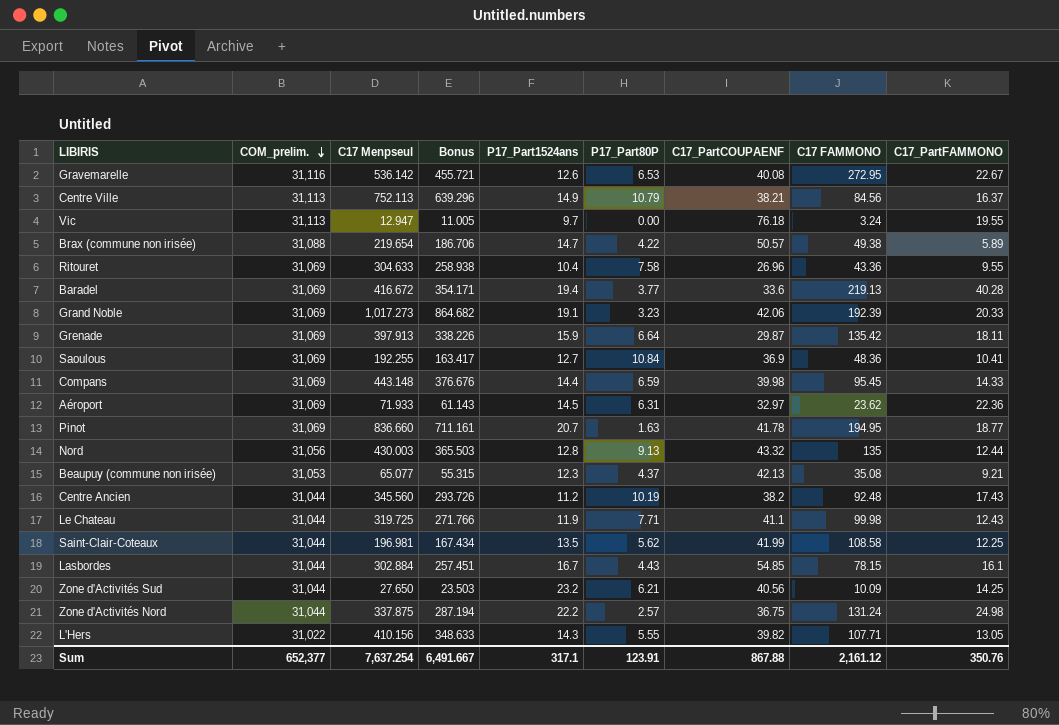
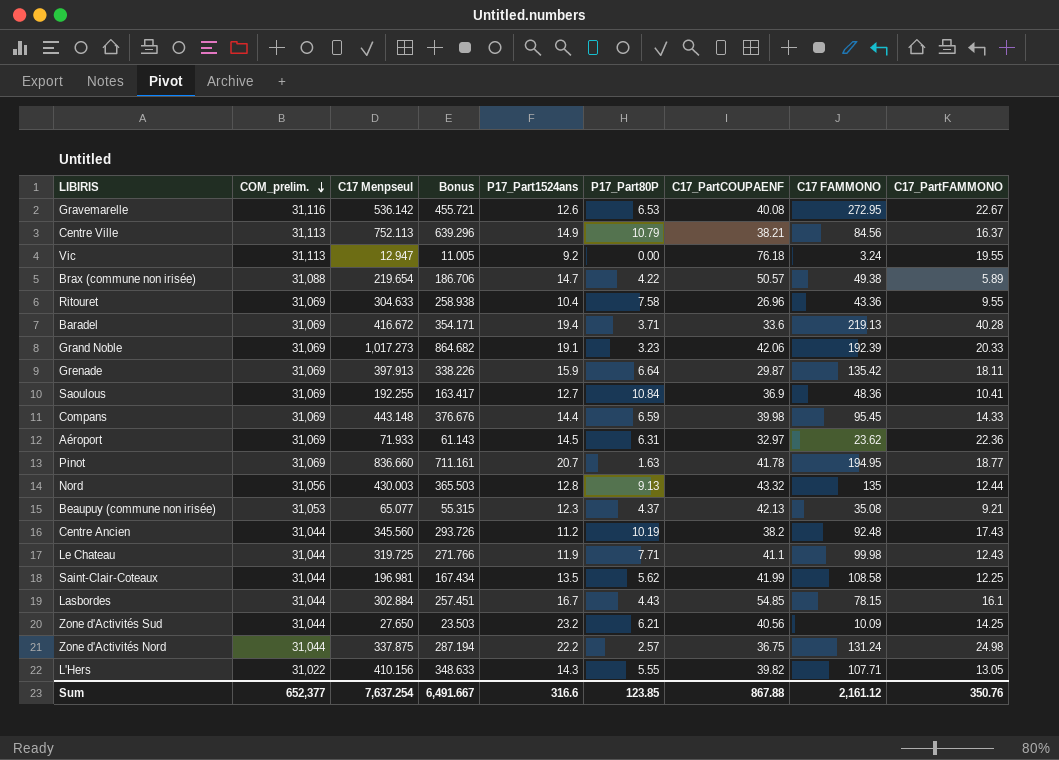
Vic | P17_Part1524ans: 9.7 -> 9.2
Baradel | P17_Part80P: 3.77 -> 3.71
Sum | P17_Part1524ans: 317.1 -> 316.6
Sum | P17_Part80P: 123.91 -> 123.85

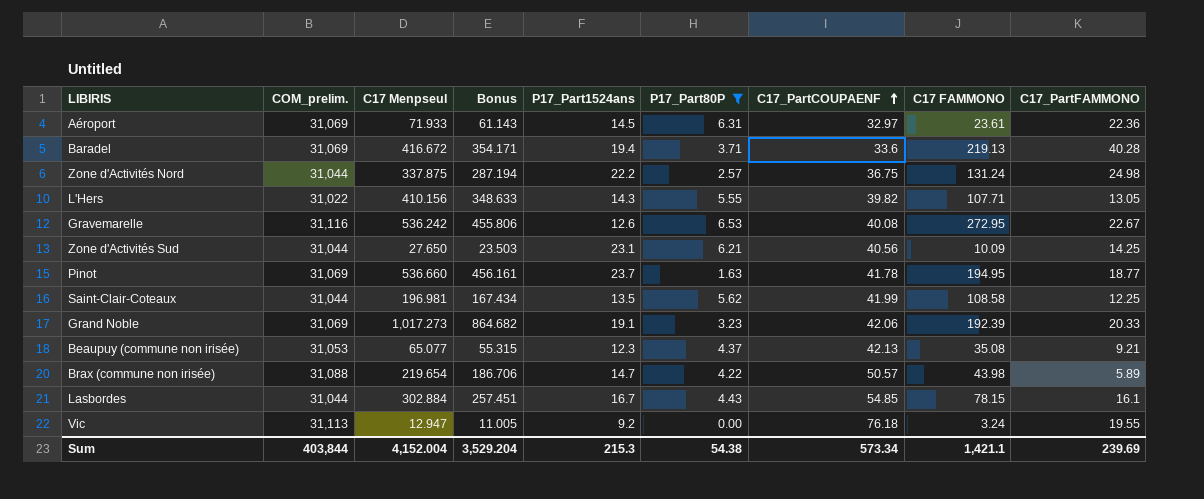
filter: none -> P17_Part80P <= 6.53
row order: COM_prelim. descending -> C17_PartCOUPAENF ascending
Aéroport | C17 FAMMONO: 23.62 -> 23.61
Gravemarelle | C17 Menpseul: 536.142 -> 536.242
Gravemarelle | Bonus: 455.721 -> 455.806
Zone d'Activités Sud | P17_Part1524ans: 23.2 -> 23.1
Pinot | C17 Menpseul: 836.660 -> 536.660
Pinot | Bonus: 711.161 -> 456.161
Pinot | P17_Part1524ans: 20.7 -> 23.7
Brax (commune non irisée) | C17 FAMMONO: 49.38 -> 43.98
Sum | COM_prelim.: 652,377 -> 403,844
Sum | C17 Menpseul: 7,637.254 -> 4,152.004
Sum | Bonus: 6,491.667 -> 3,529.204
Sum | P17_Part1524ans: 316.6 -> 215.3
Sum | P17_Part80P: 123.85 -> 54.38
Sum | C17_PartCOUPAENF: 867.88 -> 573.34
Sum | C17 FAMMONO: 2,161.12 -> 1,421.1
Sum | C17_PartFAMMONO: 350.76 -> 239.69

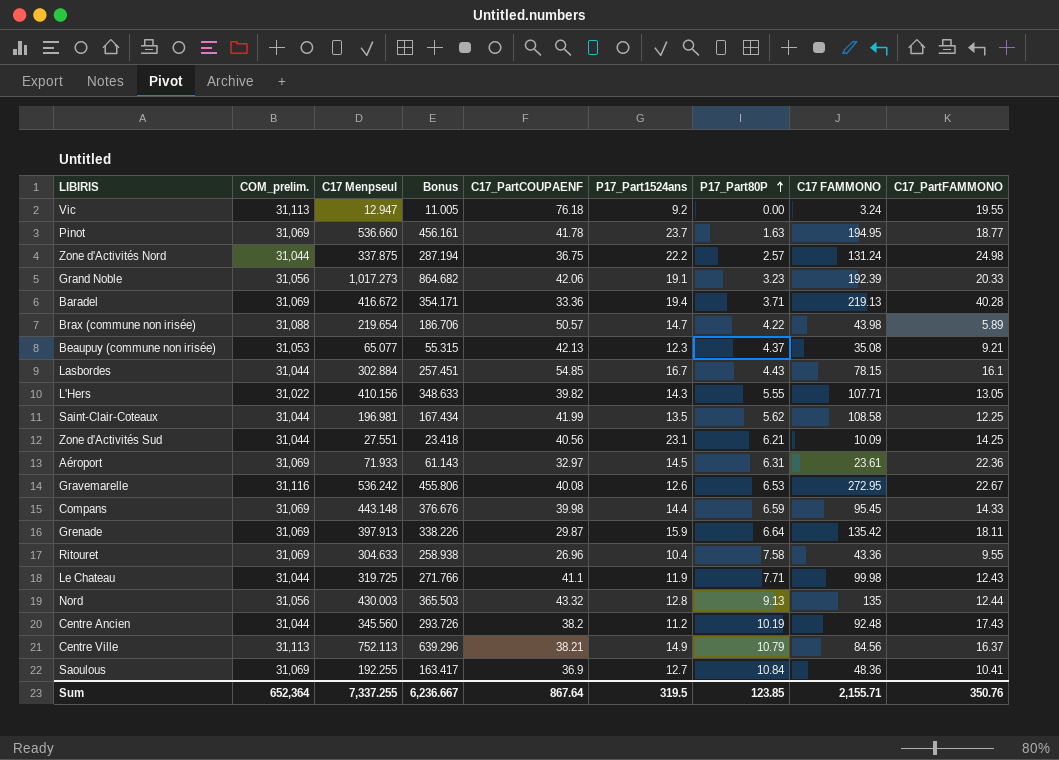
filter: P17_Part80P <= 6.53 -> none
row order: C17_PartCOUPAENF ascending -> P17_Part80P ascending
column C17_PartCOUPAENF | position: 7 -> 5
Grand Noble | COM_prelim.: 31,069 -> 31,056
Baradel | C17_PartCOUPAENF: 33.6 -> 33.36
Zone d'Activités Sud | C17 Menpseul: 27.650 -> 27.551
Zone d'Activités Sud | Bonus: 23.503 -> 23.418
Sum | COM_prelim.: 403,844 -> 652,364
Sum | C17 Menpseul: 4,152.004 -> 7,337.255
Sum | Bonus: 3,529.204 -> 6,236.667
Sum | C17_PartCOUPAENF: 573.34 -> 867.64
Sum | P17_Part1524ans: 215.3 -> 319.5
Sum | P17_Part80P: 54.38 -> 123.85
Sum | C17 FAMMONO: 1,421.1 -> 2,155.71
Sum | C17_PartFAMMONO: 239.69 -> 350.76

